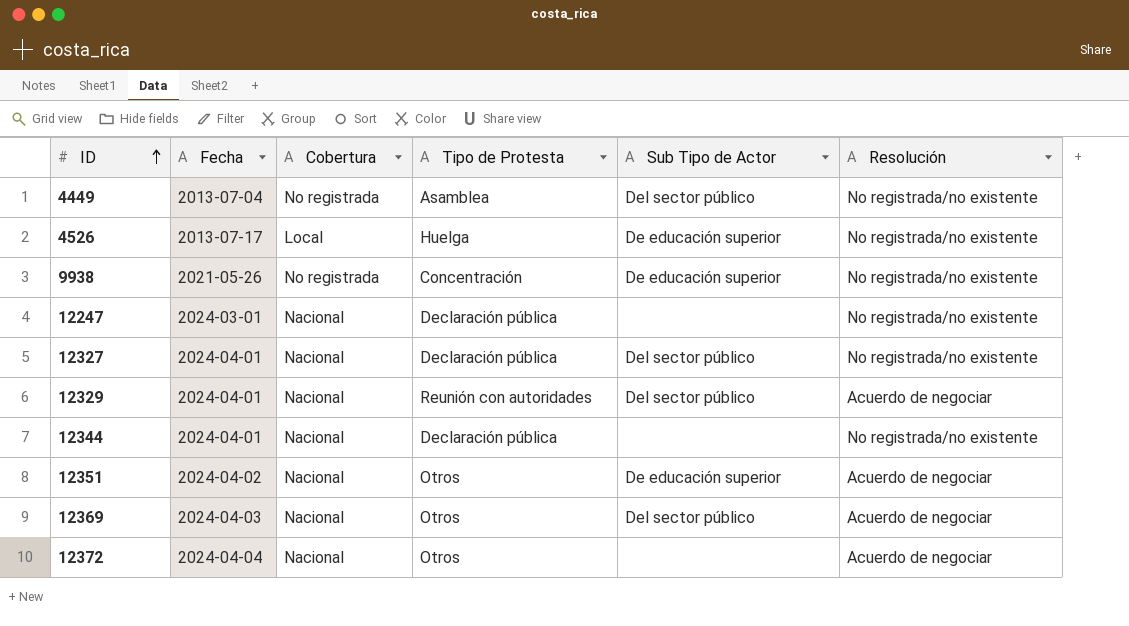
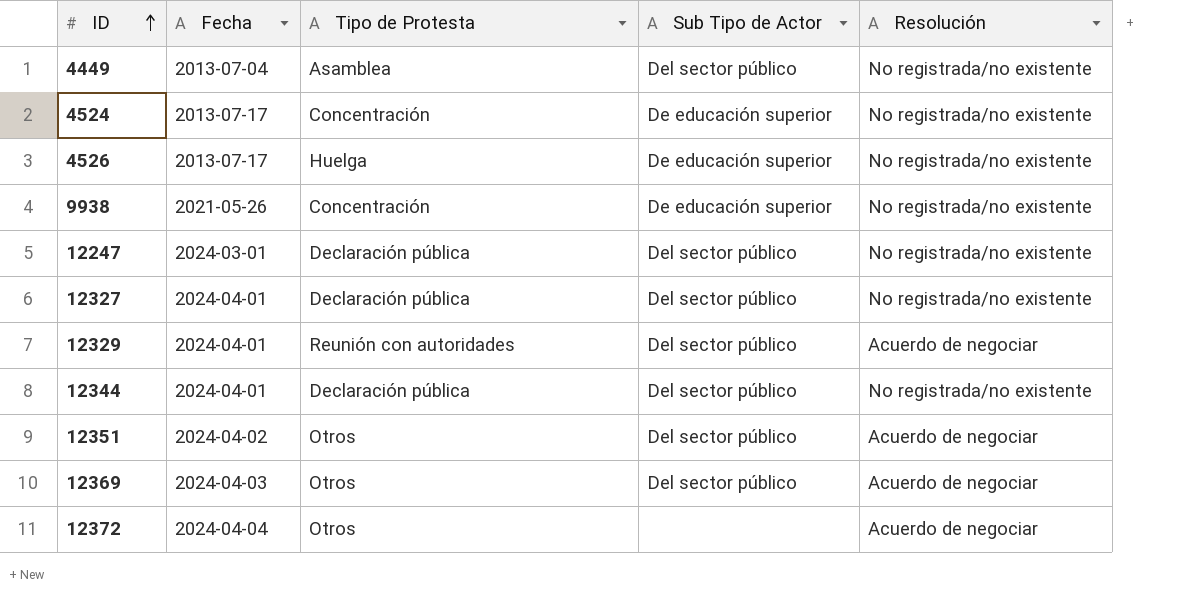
column Cobertura | position: 3 -> none
row 4524: none -> 2013-07-17 | Concentración | De educación superior | No registrada/no existente
12247 | Sub Tipo de Actor: none -> Del sector público
12344 | Sub Tipo de Actor: none -> Del sector público
12351 | Sub Tipo de Actor: De educación superior -> Del sector público

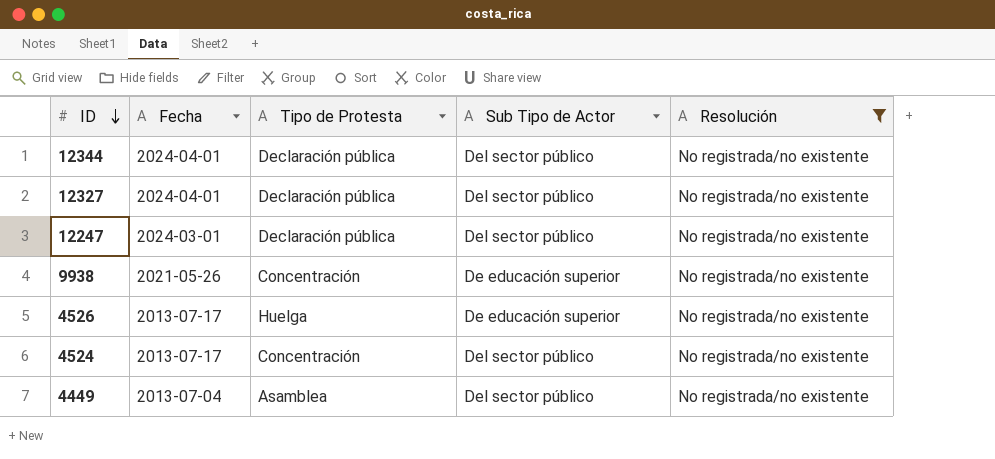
filter: none -> Resolución = No registrada/no existente
row order: ID ascending -> ID descending
4524 | Sub Tipo de Actor: De educación superior -> Del sector público

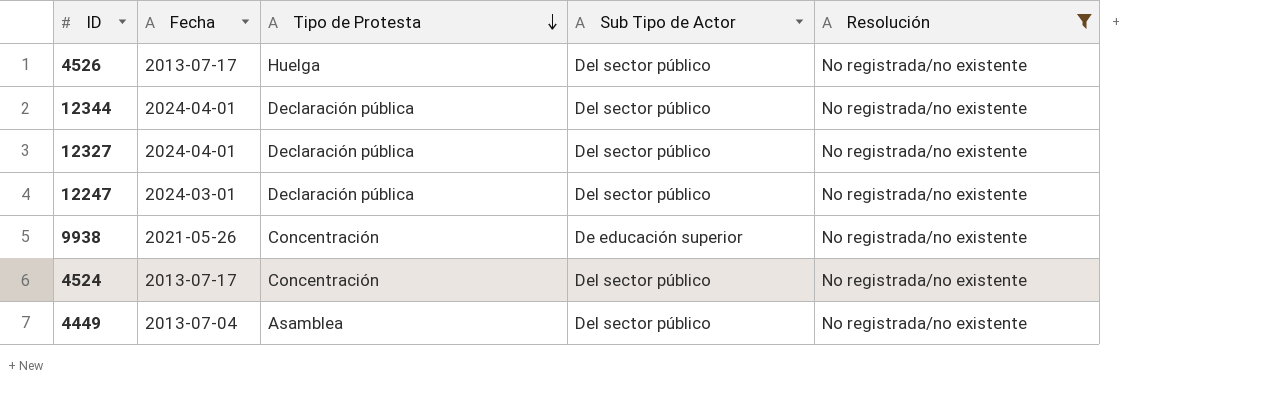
row order: ID descending -> Tipo de Protesta descending
4526 | Sub Tipo de Actor: De educación superior -> Del sector público

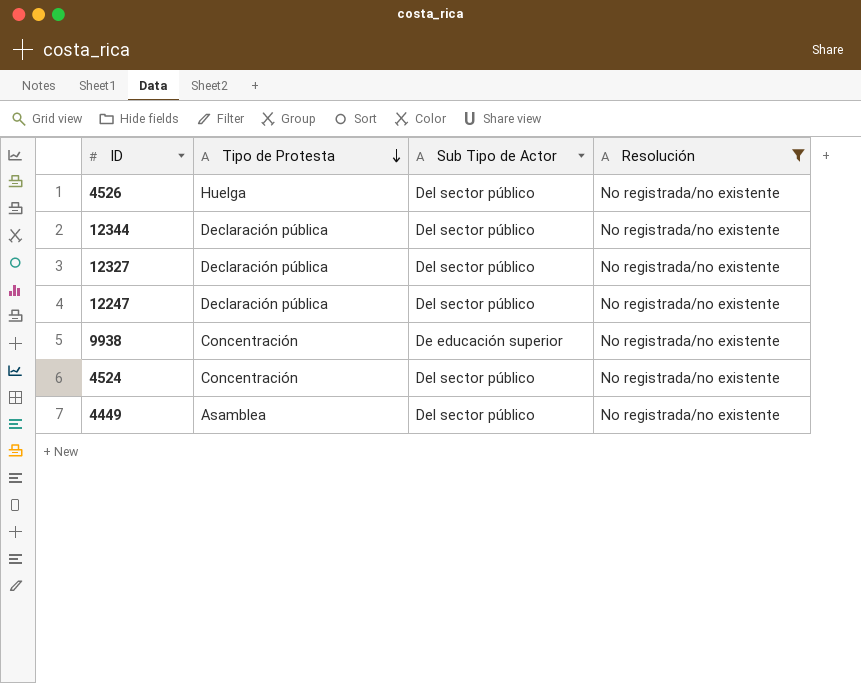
column Fecha | position: 2 -> none

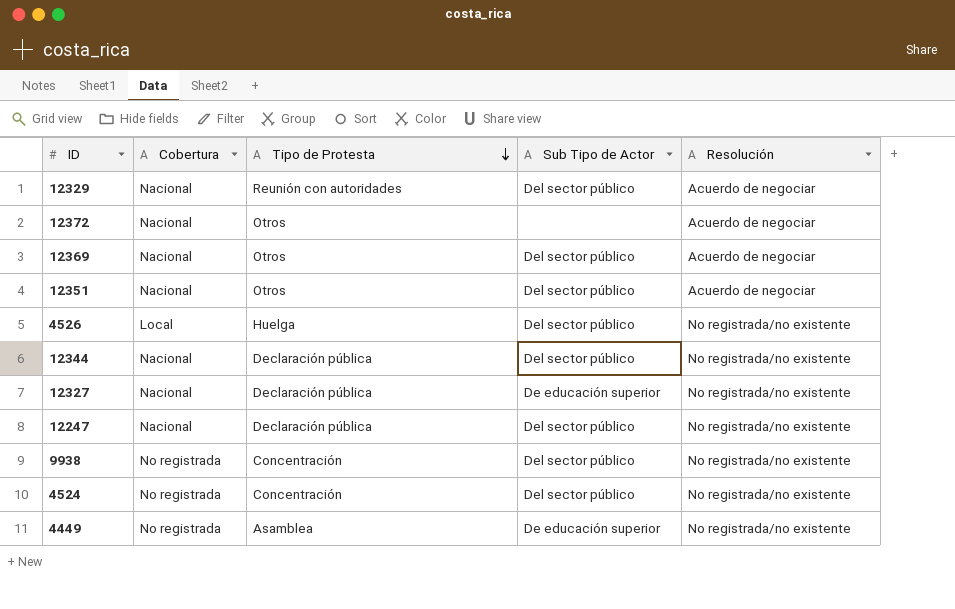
filter: Resolución = No registrada/no existente -> none
column Cobertura | position: none -> 2
12327 | Sub Tipo de Actor: Del sector público -> De educación superior
9938 | Sub Tipo de Actor: De educación superior -> Del sector público
4449 | Sub Tipo de Actor: Del sector público -> De educación superior

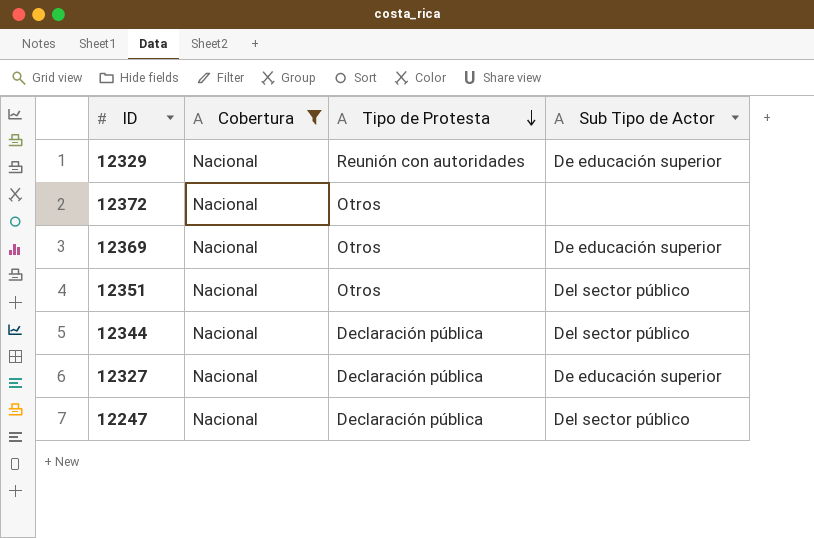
filter: none -> Cobertura = Nacional
column Resolución | position: 5 -> none
12329 | Sub Tipo de Actor: Del sector público -> De educación superior
12369 | Sub Tipo de Actor: Del sector público -> De educación superior

